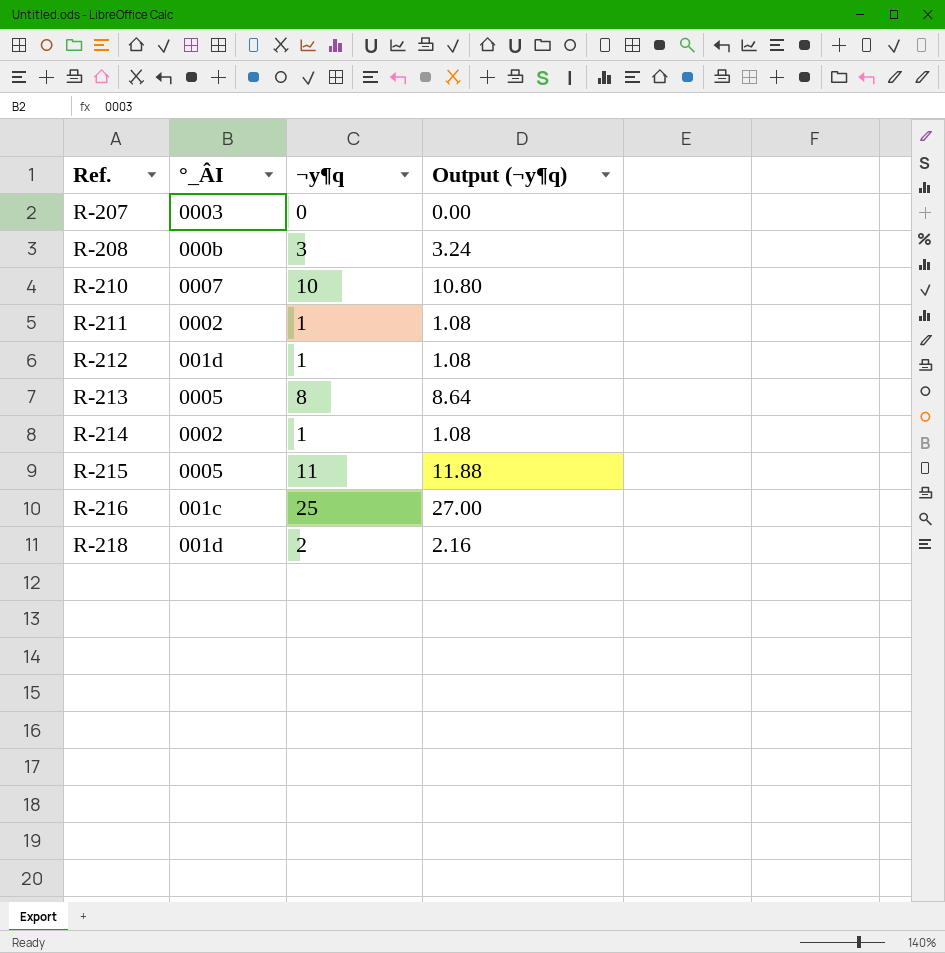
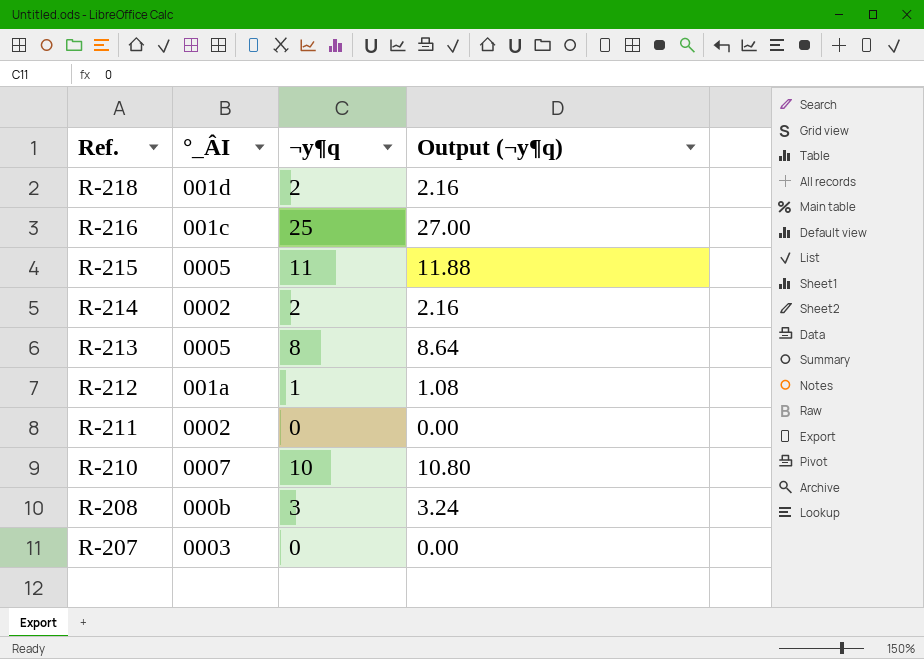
row order: Ref. ascending -> Ref. descending
R-214 | ¬y¶q: 1 -> 2
R-214 | Output (¬y¶q): 1.08 -> 2.16
R-212 | °_ÂI: 001d -> 001a
R-211 | ¬y¶q: 1 -> 0
R-211 | Output (¬y¶q): 1.08 -> 0.00

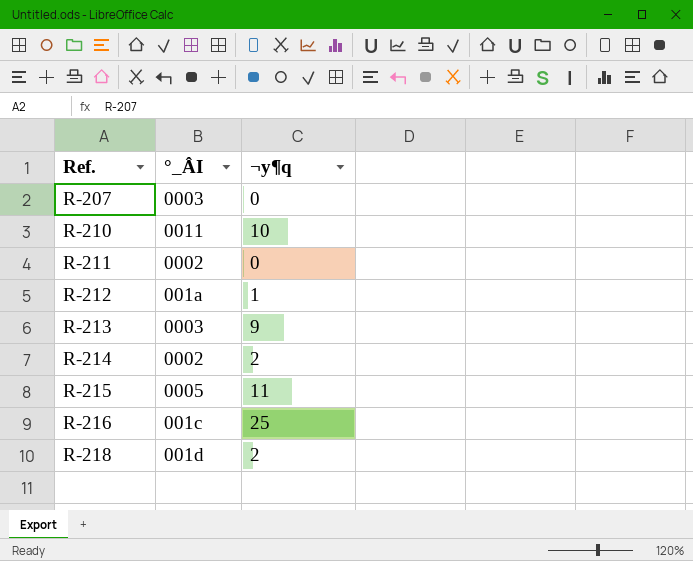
row order: Ref. descending -> Ref. ascending
column Output (¬y¶q) | formula: [¬y¶q] * 1.08 -> none
row R-208: 000b | 3 | 3.24 -> none
R-210 | °_ÂI: 0007 -> 0011
R-213 | °_ÂI: 0005 -> 0003
R-213 | ¬y¶q: 8 -> 9

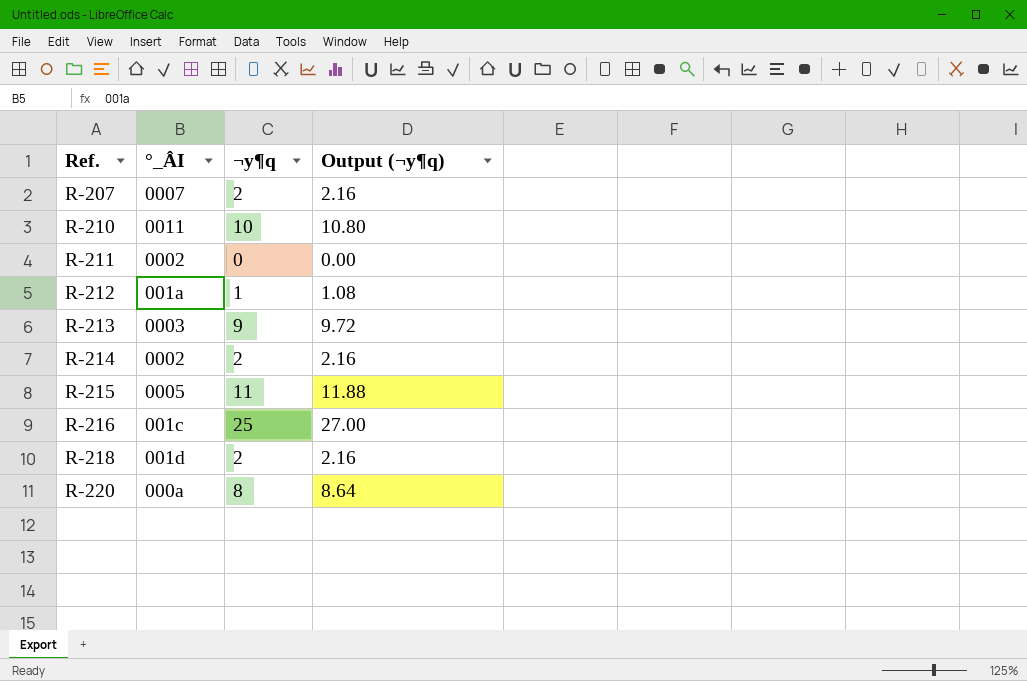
column Output (¬y¶q) | formula: none -> [¬y¶q] * 1.08
R-207 | °_ÂI: 0003 -> 0007
R-207 | ¬y¶q: 0 -> 2
row R-220: none -> 000a | 8 | 8.64

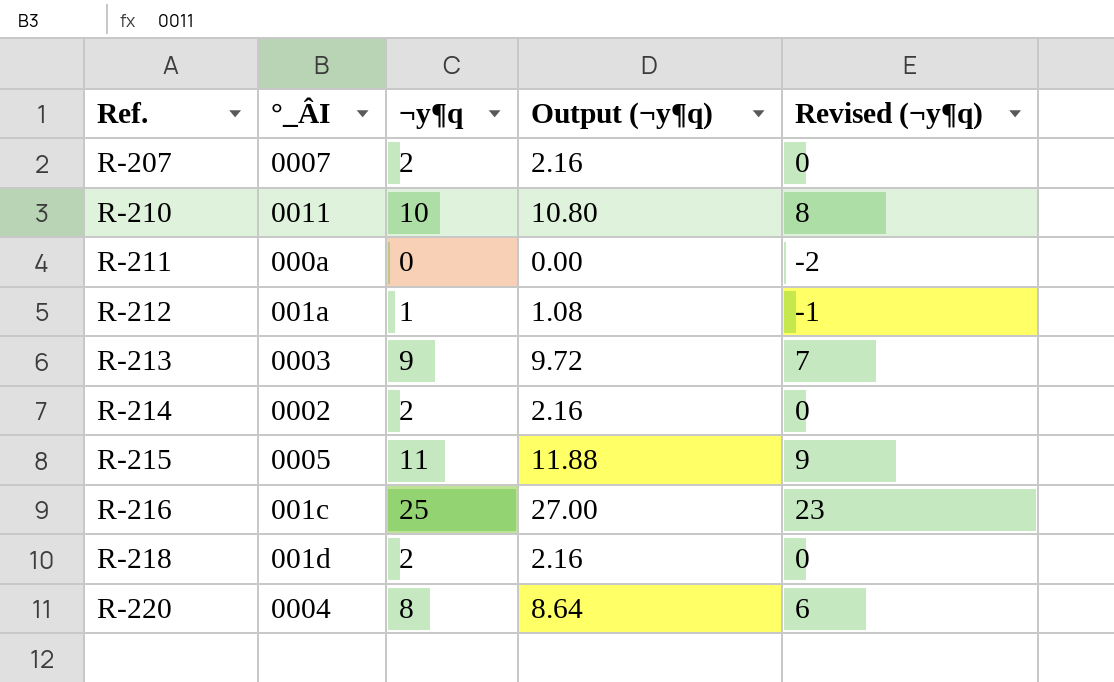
column Revised (¬y¶q) | formula: none -> [¬y¶q] - 2
R-211 | °_ÂI: 0002 -> 000a
R-220 | °_ÂI: 000a -> 0004

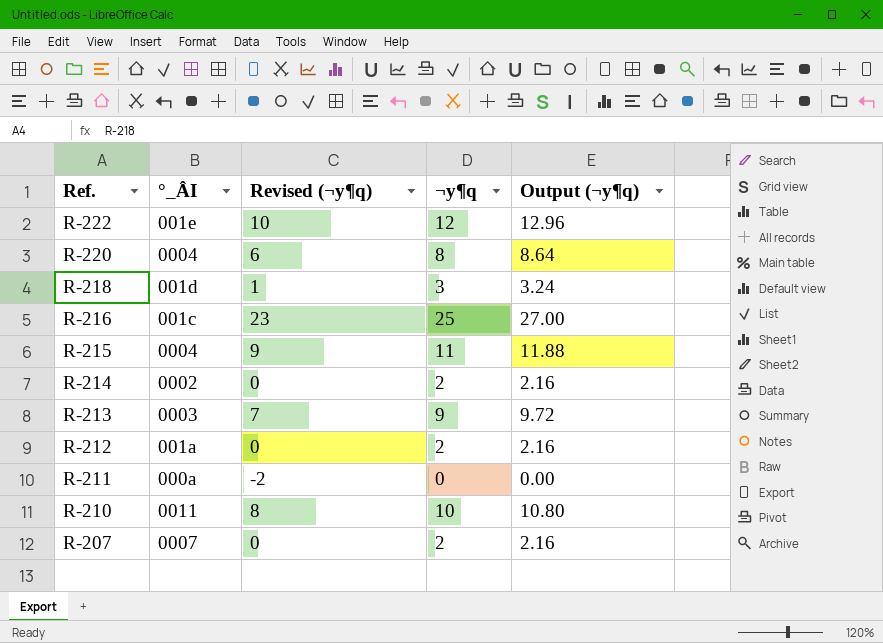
row order: Ref. ascending -> Ref. descending
column Revised (¬y¶q) | position: 5 -> 3
row R-222: none -> 001e | 10 | 12 | 12.96
R-218 | Revised (¬y¶q): 0 -> 1
R-218 | ¬y¶q: 2 -> 3
R-218 | Output (¬y¶q): 2.16 -> 3.24
R-215 | °_ÂI: 0005 -> 0004
R-212 | Revised (¬y¶q): -1 -> 0
R-212 | ¬y¶q: 1 -> 2
R-212 | Output (¬y¶q): 1.08 -> 2.16

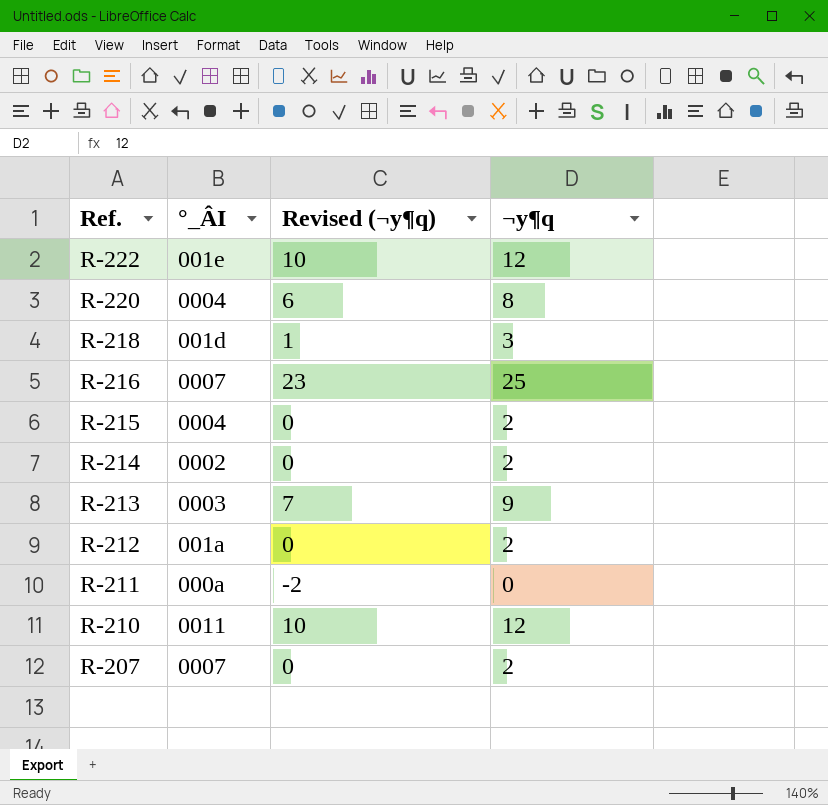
column Output (¬y¶q) | formula: [¬y¶q] * 1.08 -> none
R-216 | °_ÂI: 001c -> 0007
R-215 | Revised (¬y¶q): 9 -> 0
R-215 | ¬y¶q: 11 -> 2
R-210 | Revised (¬y¶q): 8 -> 10
R-210 | ¬y¶q: 10 -> 12

